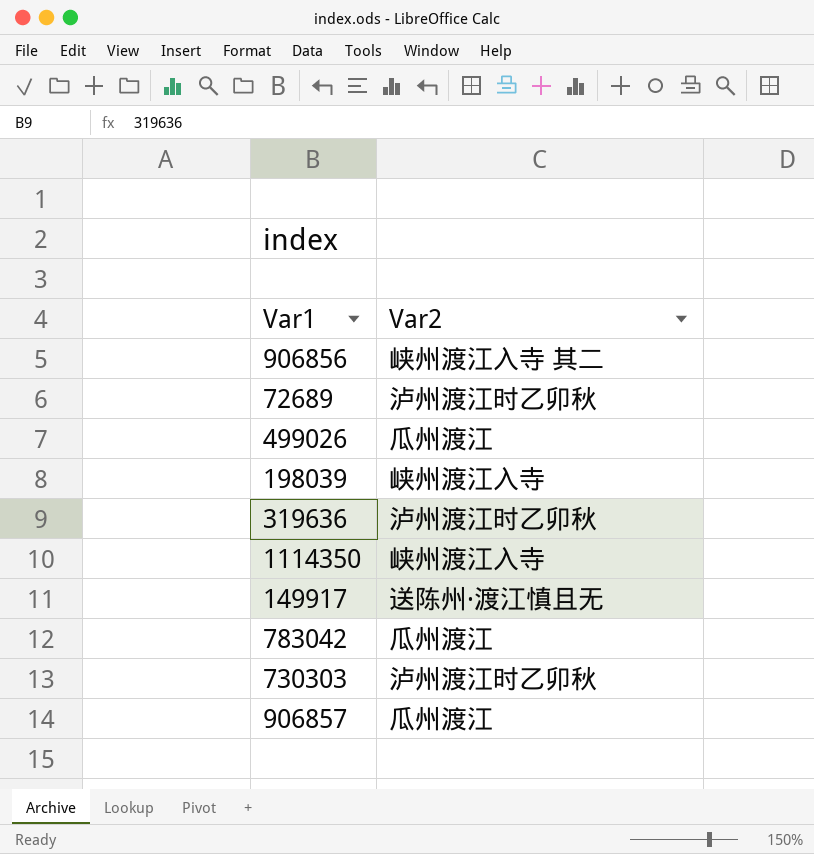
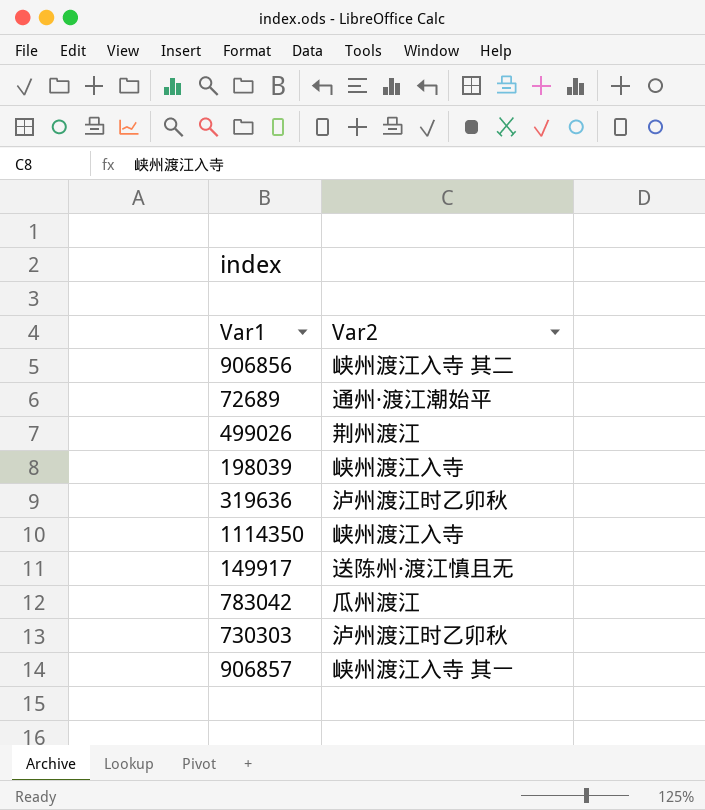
72689 | Var2: 泸州渡江时乙卯秋 -> 通州·渡江潮始平
499026 | Var2: 瓜州渡江 -> 荆州渡江
906857 | Var2: 瓜州渡江 -> 峡州渡江入寺 其一

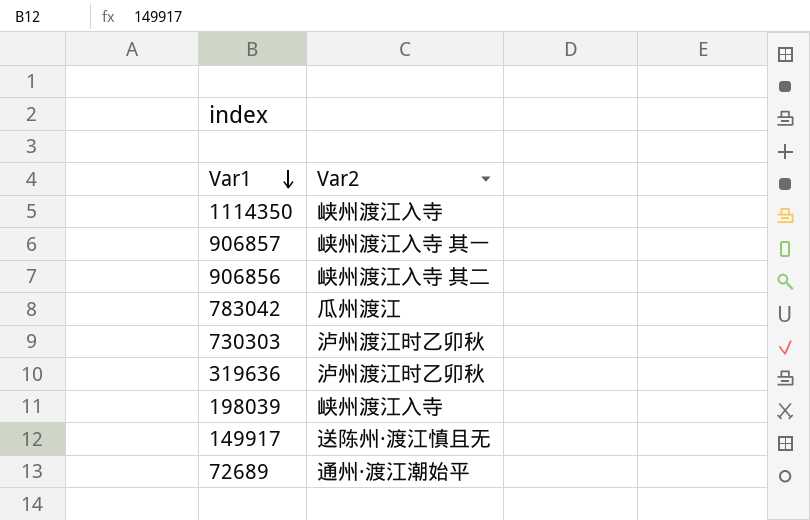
row order: none -> Var1 descending
row 499026: 荆州渡江 -> none

